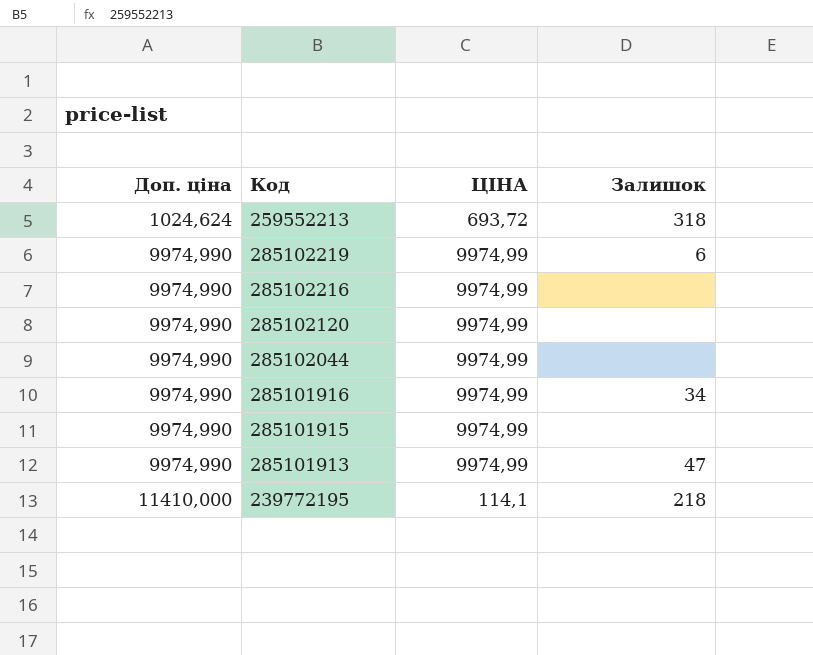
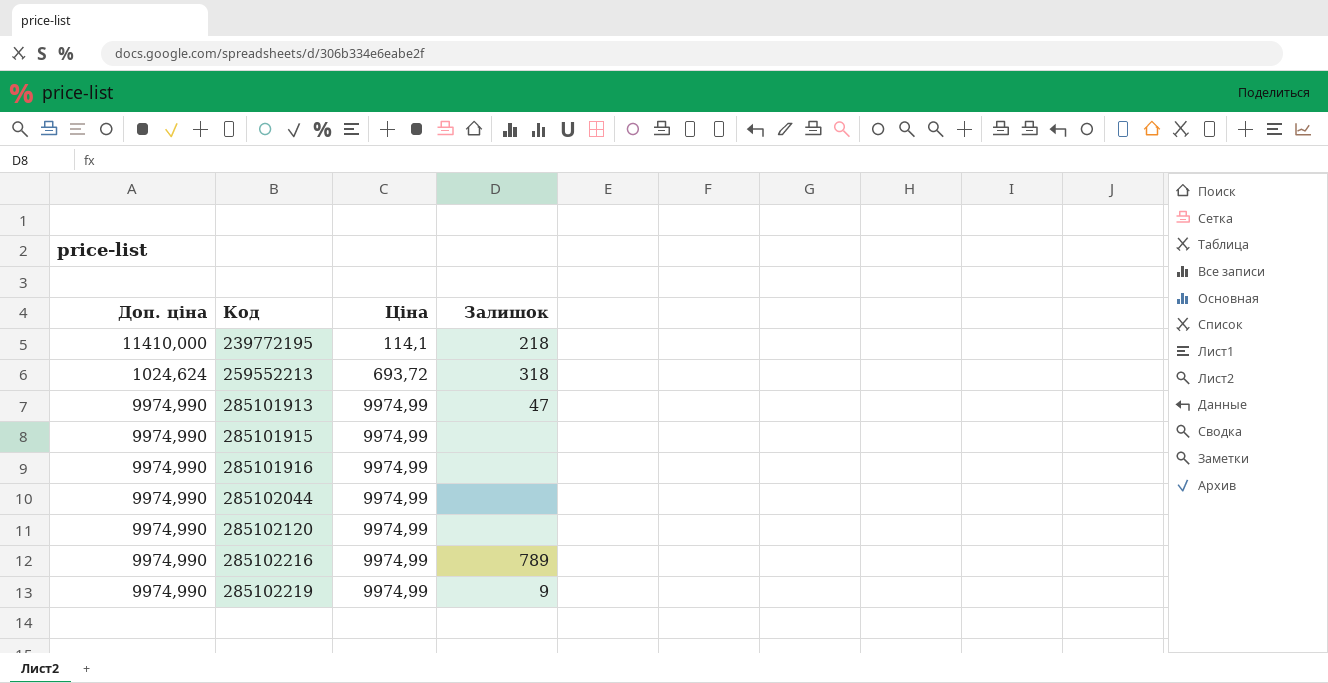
row order: Доп. ціна ascending -> Код ascending
column name: ЦІНА -> Ціна
285101916 | Залишок: 34 -> none
285102216 | Залишок: none -> 789
285102219 | Залишок: 6 -> 9

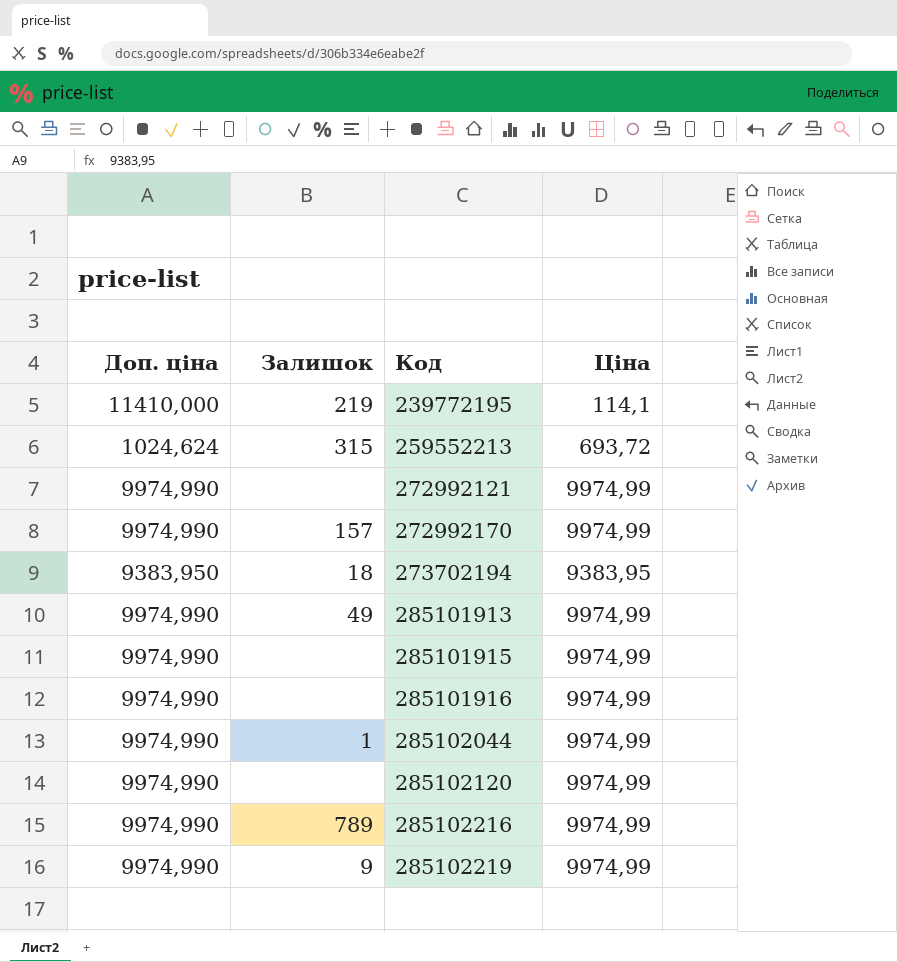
column Залишок | position: 4 -> 2
239772195 | Залишок: 218 -> 219
259552213 | Залишок: 318 -> 315
row 272992121: none -> 9974,990 | none | 9974,99
row 272992170: none -> 9974,990 | 157 | 9974,99
row 273702194: none -> 9383,950 | 18 | 9383,95
285101913 | Залишок: 47 -> 49
285102044 | Залишок: none -> 1

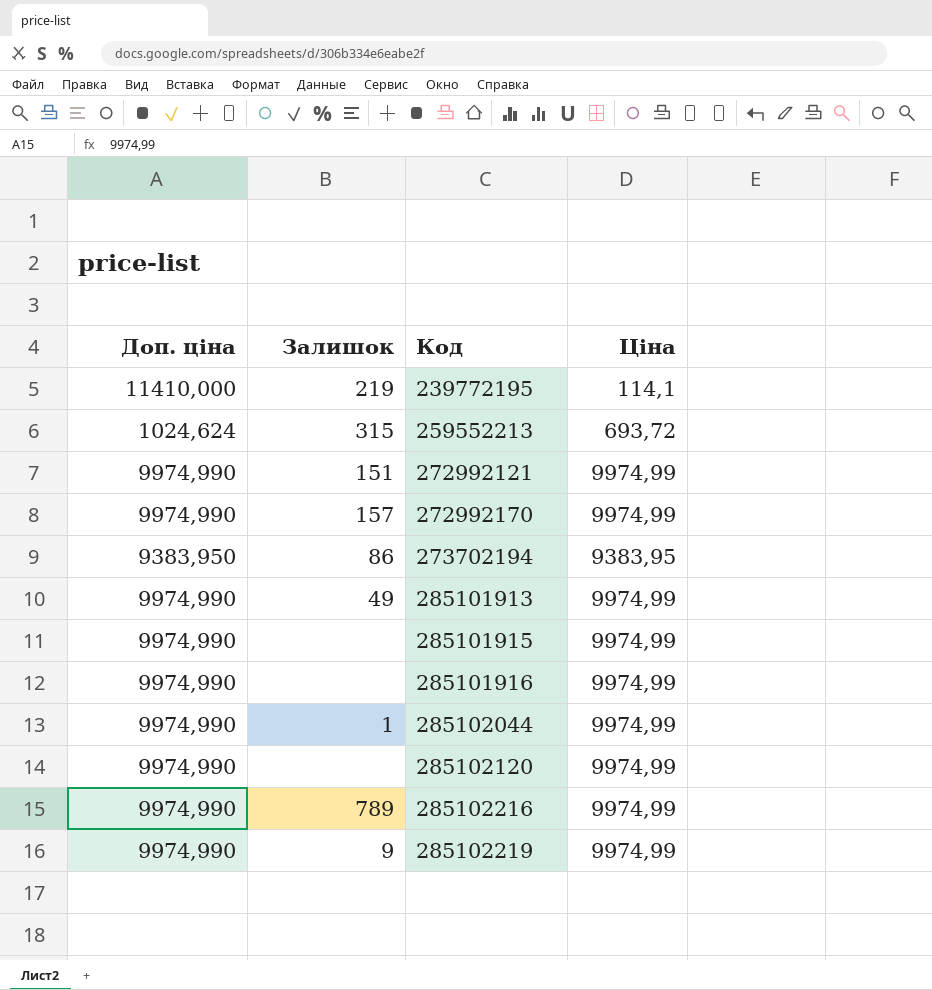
272992121 | Залишок: none -> 151
273702194 | Залишок: 18 -> 86

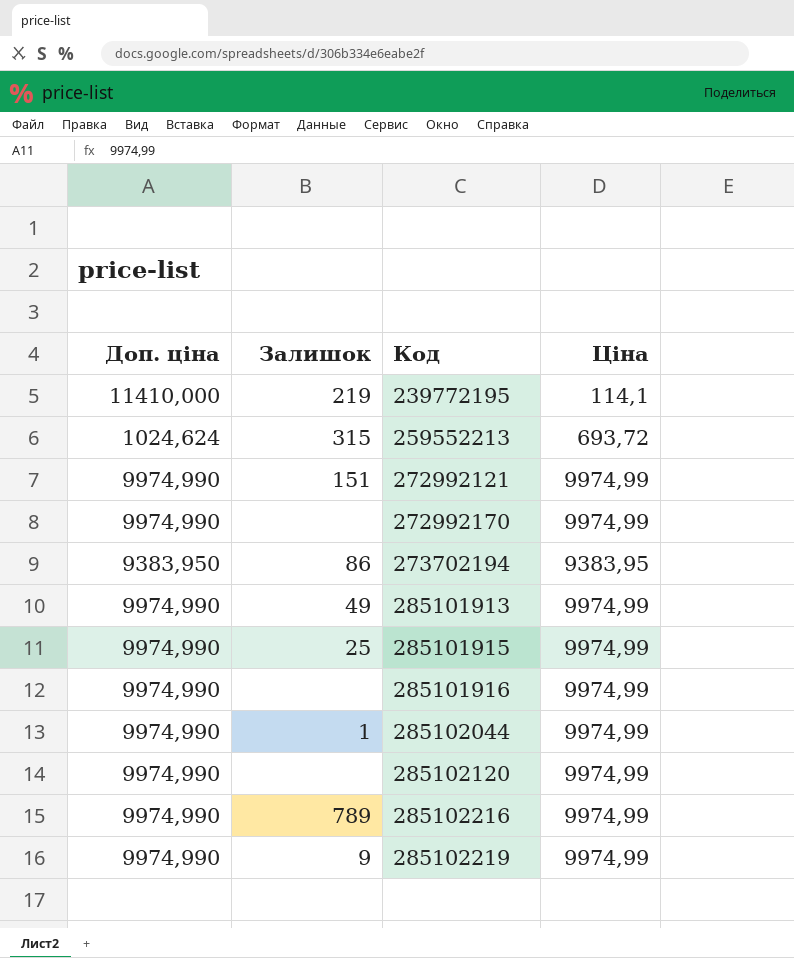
272992170 | Залишок: 157 -> none
285101915 | Залишок: none -> 25

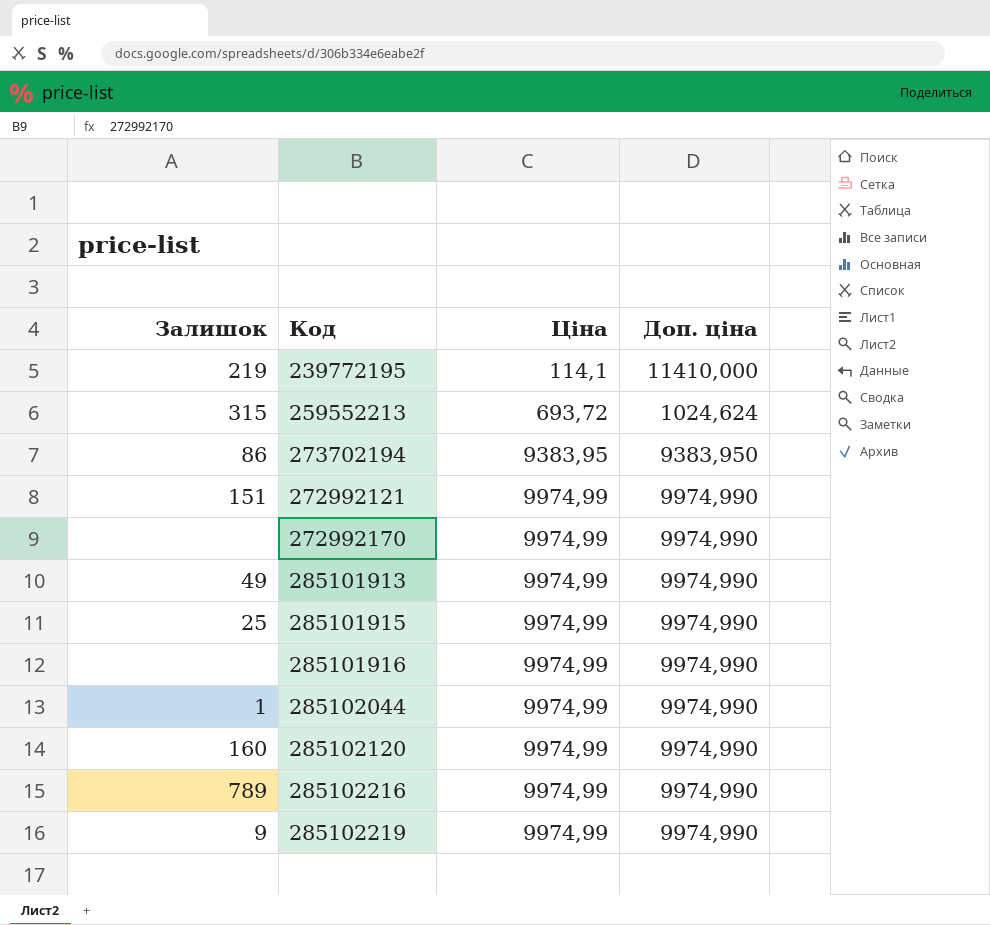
row order: Код ascending -> Ціна ascending
column Доп. ціна | position: 1 -> 4
285102120 | Залишок: none -> 160

